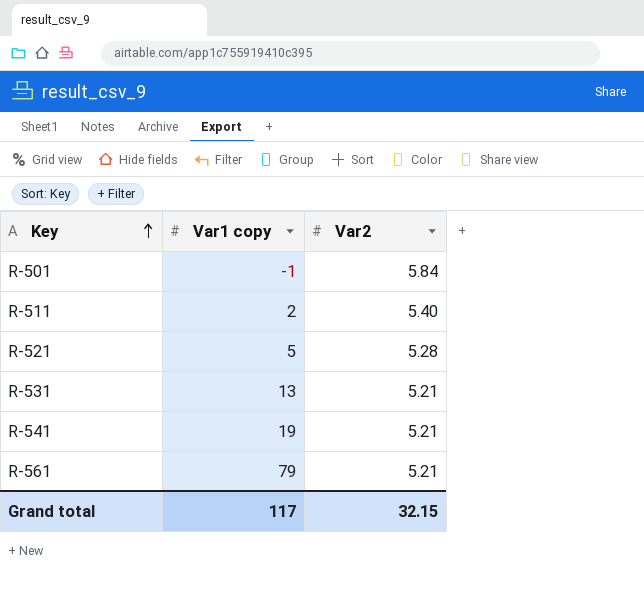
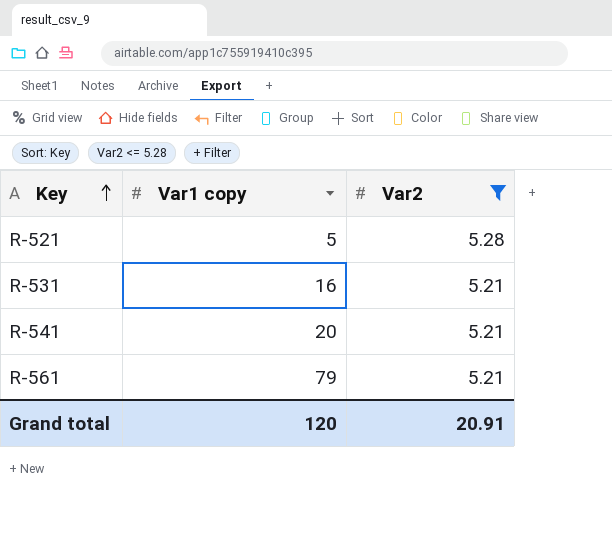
filter: none -> Var2 <= 5.28
R-531 | Var1 copy: 13 -> 16
R-541 | Var1 copy: 19 -> 20
Grand total | Var1 copy: 117 -> 120
Grand total | Var2: 32.15 -> 20.91

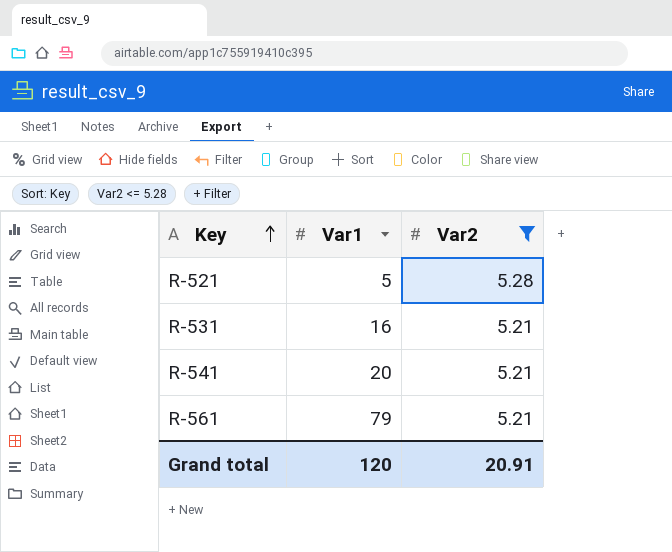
column name: Var1 copy -> Var1

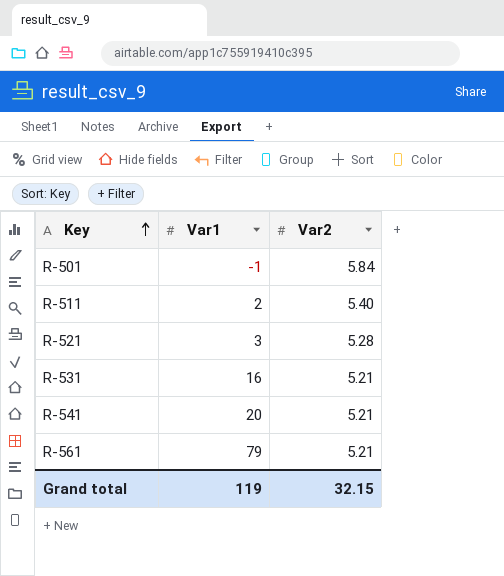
filter: Var2 <= 5.28 -> none
R-521 | Var1: 5 -> 3
Grand total | Var1: 120 -> 119
Grand total | Var2: 20.91 -> 32.15

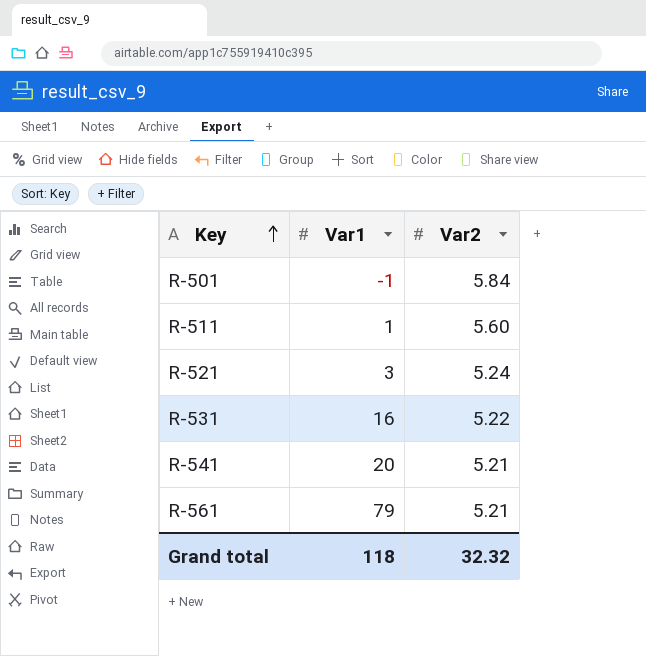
R-511 | Var1: 2 -> 1
R-511 | Var2: 5.40 -> 5.60
R-521 | Var2: 5.28 -> 5.24
R-531 | Var2: 5.21 -> 5.22
Grand total | Var1: 119 -> 118
Grand total | Var2: 32.15 -> 32.32

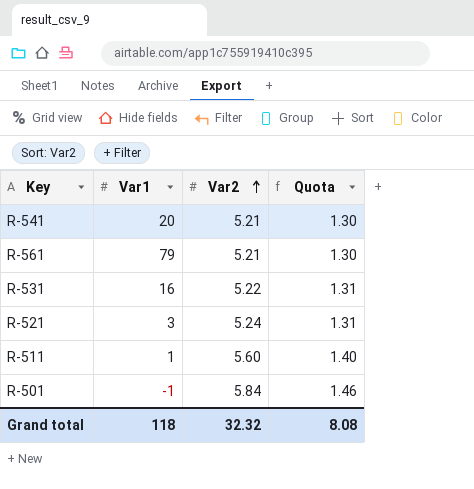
row order: Key ascending -> Var2 ascending
column Quota | formula: none -> [Var2] * 0.25

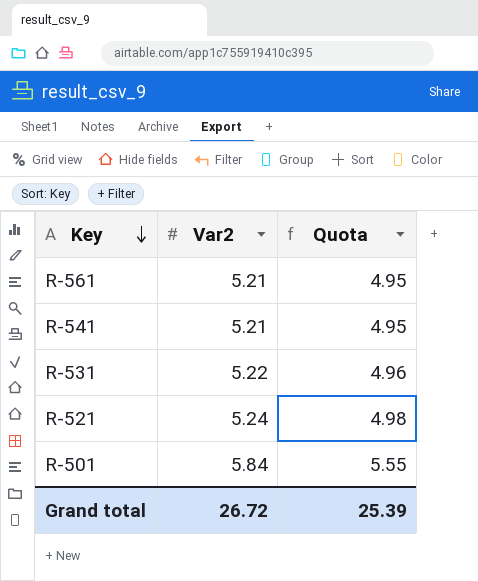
row order: Var2 ascending -> Key descending
column Var1 | position: 2 -> none
column Quota | formula: [Var2] * 0.25 -> [Var2] * 0.95
row R-511: 1 | 5.60 | 1.40 -> none
Grand total | Var2: 32.32 -> 26.72
Grand total | Quota: 8.08 -> 25.39

